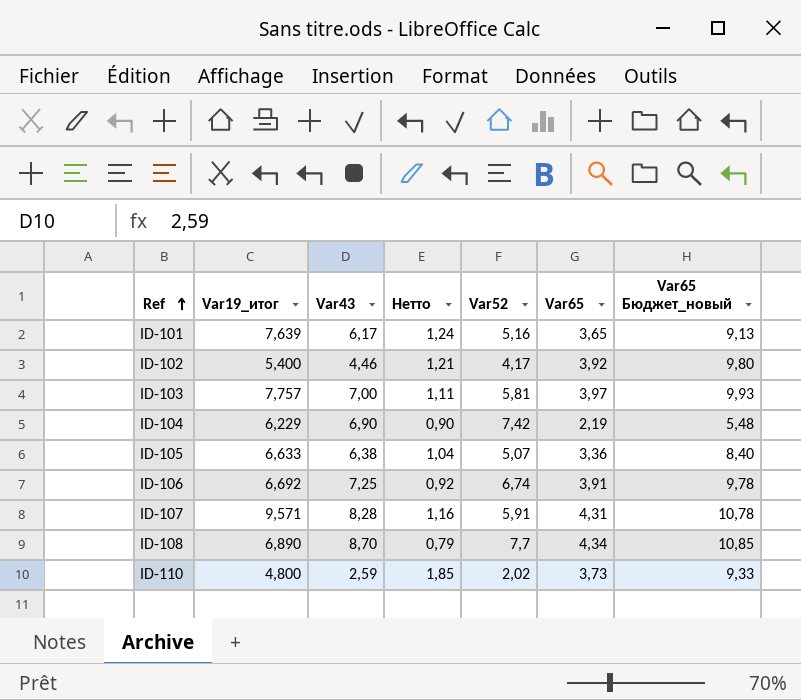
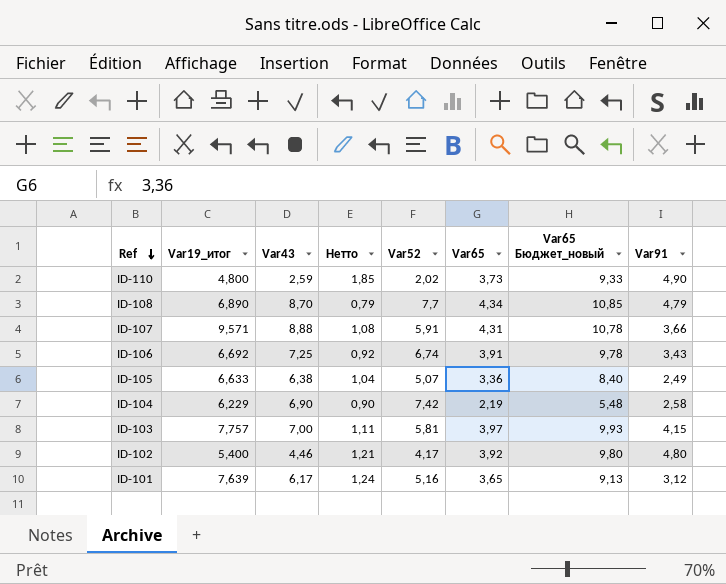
row order: Ref ascending -> Ref descending
column Var91 | position: none -> 8
ID-107 | Var43: 8,28 -> 8,88
ID-107 | Нетто: 1,16 -> 1,08

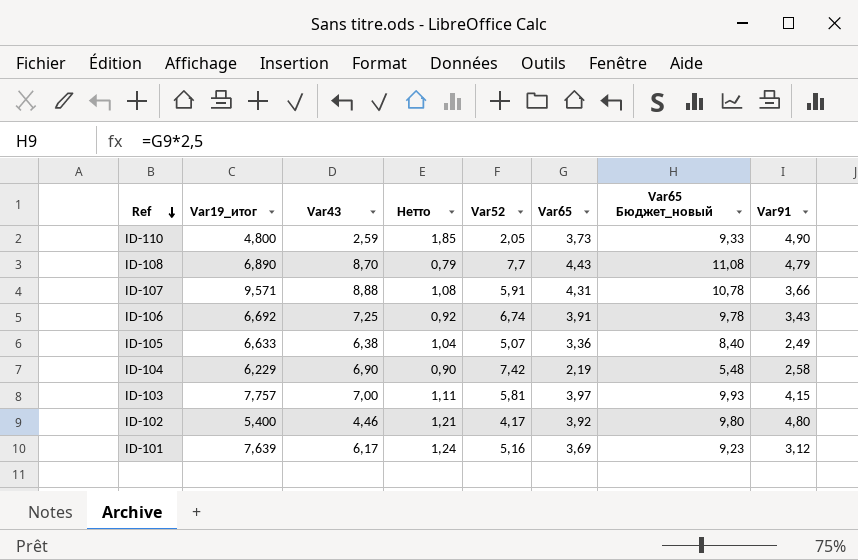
ID-110 | Var52: 2,02 -> 2,05
ID-108 | Var65: 4,34 -> 4,43
ID-108 | Var65 Бюджет_новый: 10,85 -> 11,08
ID-101 | Var65: 3,65 -> 3,69
ID-101 | Var65 Бюджет_новый: 9,13 -> 9,23

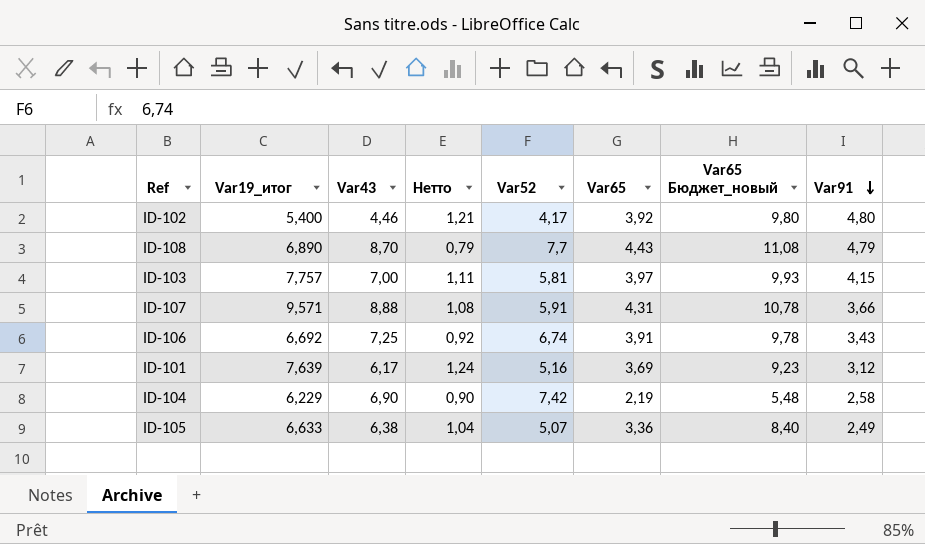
row order: Ref descending -> Var91 descending
row ID-110: 4,800 | 2,59 | 1,85 | 2,05 | 3,73 | 9,33 | 4,90 -> none

